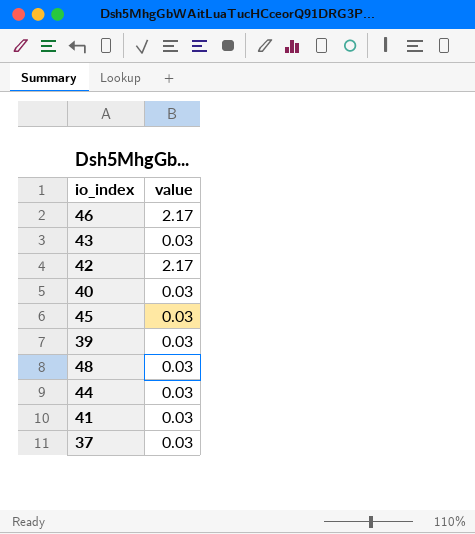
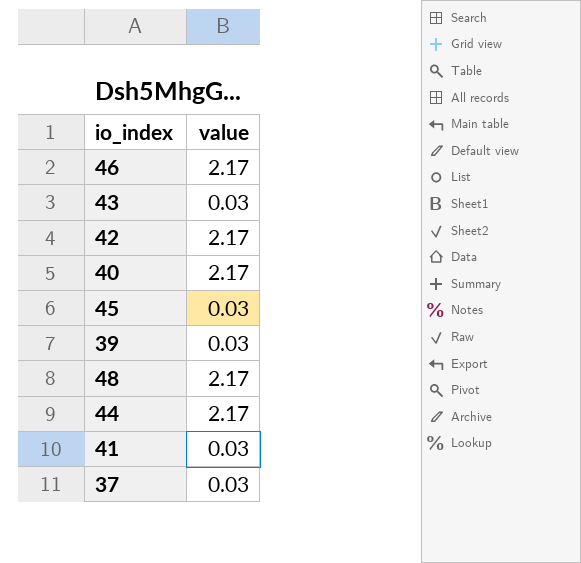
40 | value: 0.03 -> 2.17
48 | value: 0.03 -> 2.17
44 | value: 0.03 -> 2.17

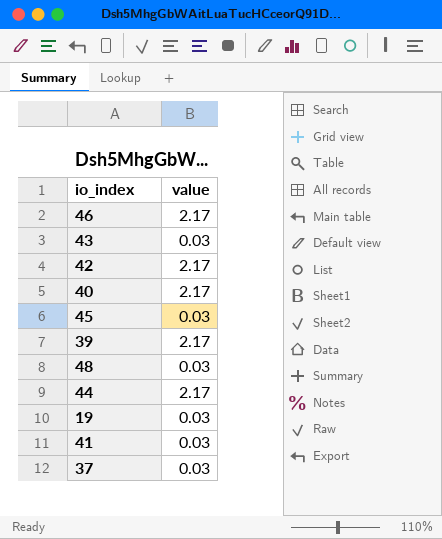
39 | value: 0.03 -> 2.17
48 | value: 2.17 -> 0.03
row 19: none -> 0.03

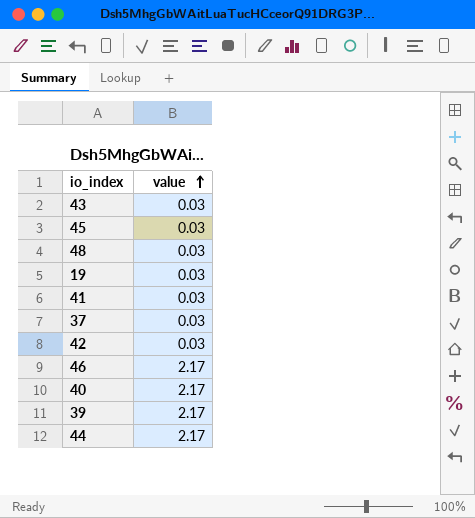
row order: none -> value ascending
42 | value: 2.17 -> 0.03

